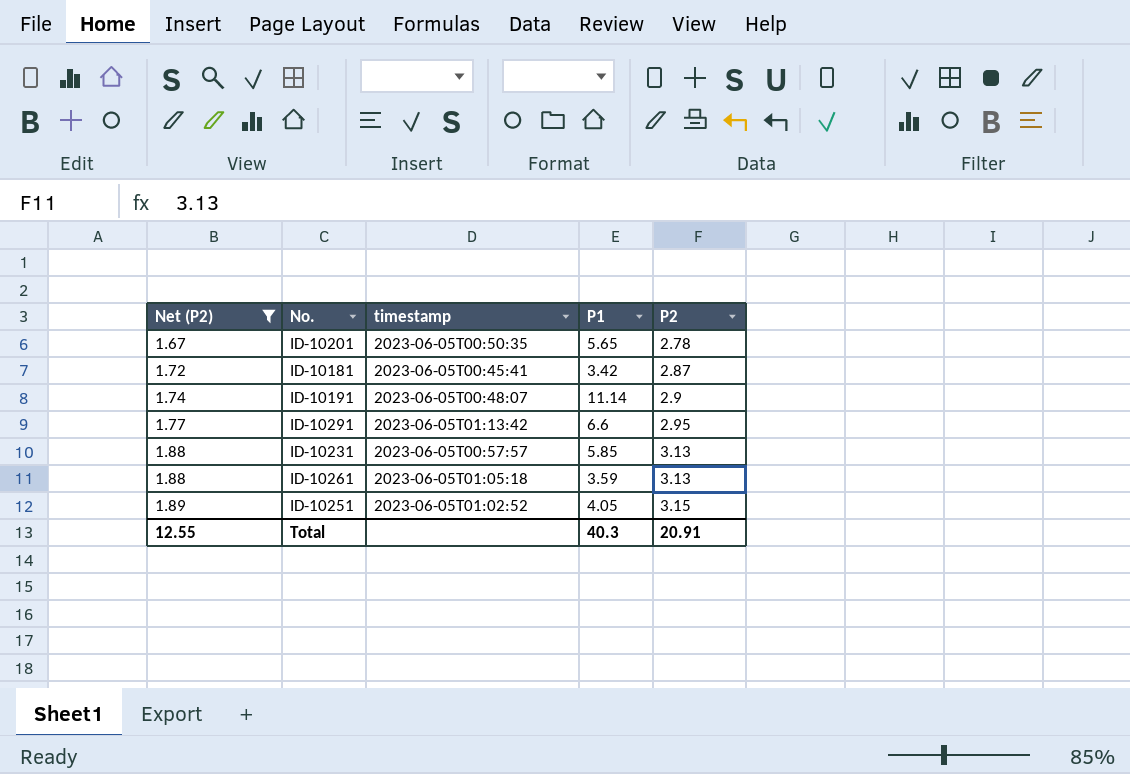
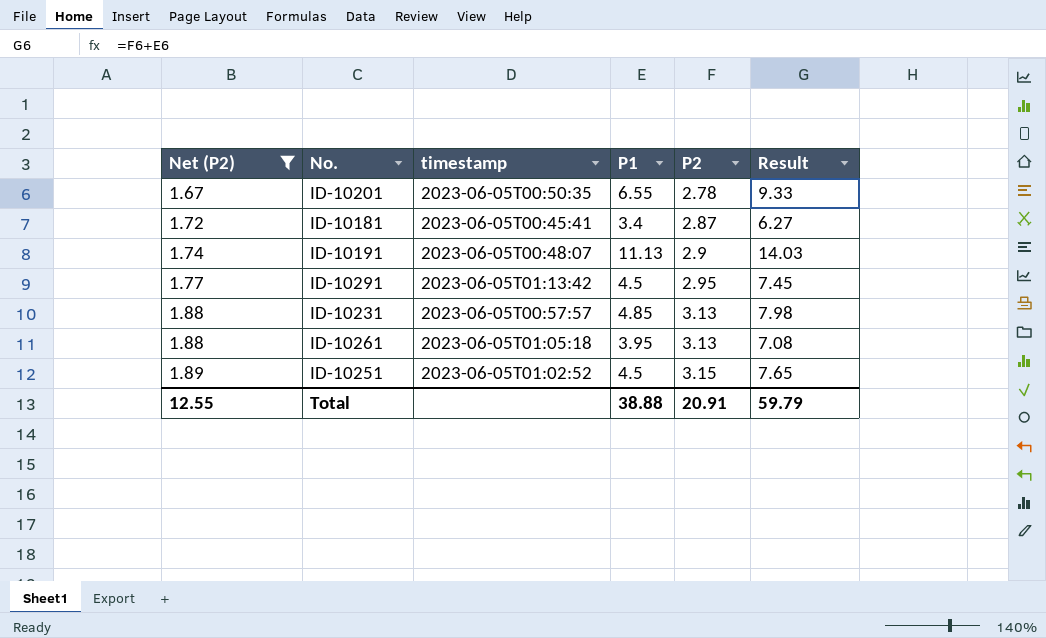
column Result | formula: none -> [P1] + [P2]
ID-10201 | P1: 5.65 -> 6.55
ID-10181 | P1: 3.42 -> 3.4
ID-10191 | P1: 11.14 -> 11.13
ID-10291 | P1: 6.6 -> 4.5
ID-10231 | P1: 5.85 -> 4.85
ID-10261 | P1: 3.59 -> 3.95
ID-10251 | P1: 4.05 -> 4.5
Total | P1: 40.3 -> 38.88

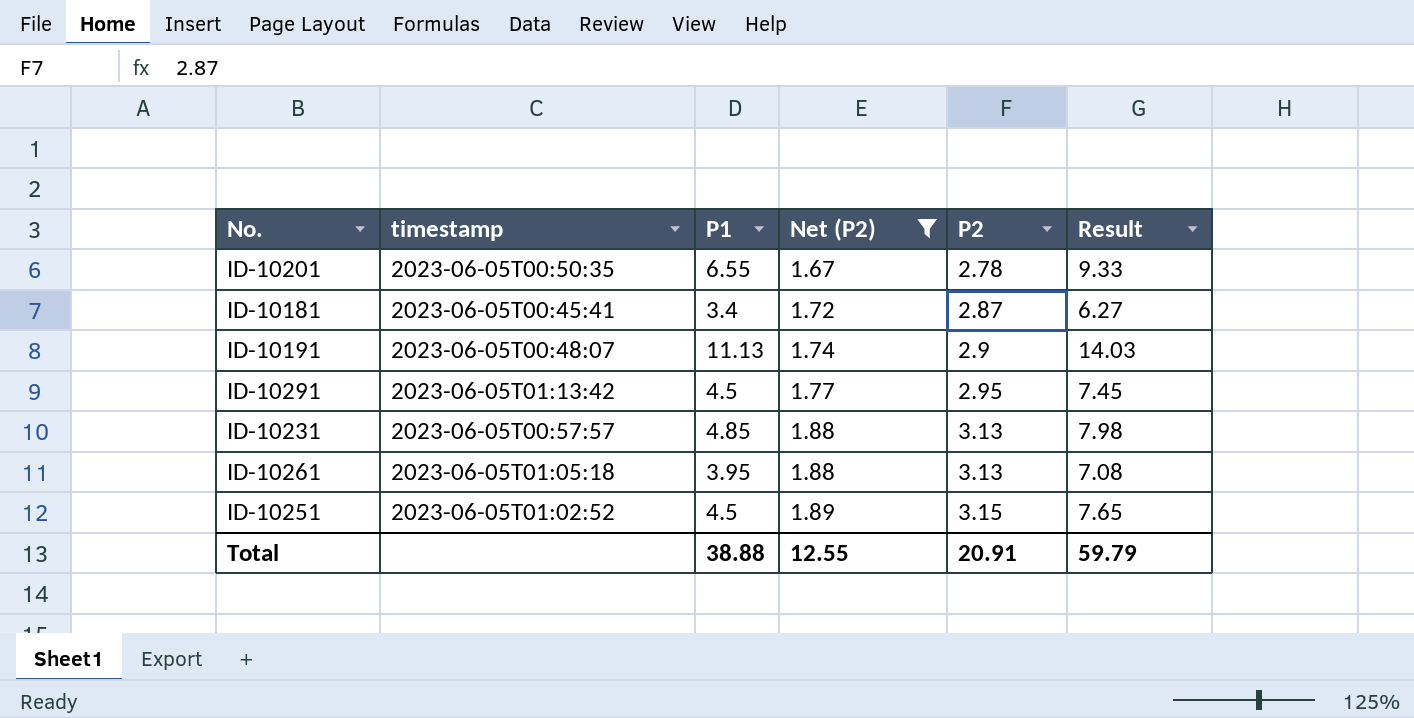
column Net (P2) | position: 1 -> 4

